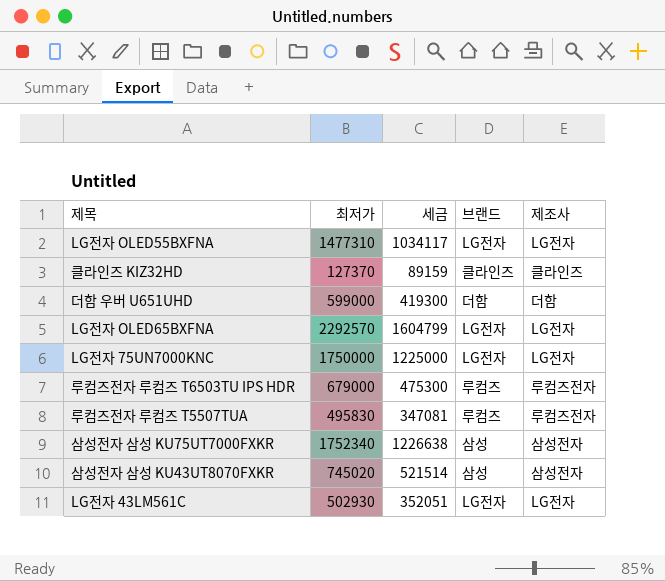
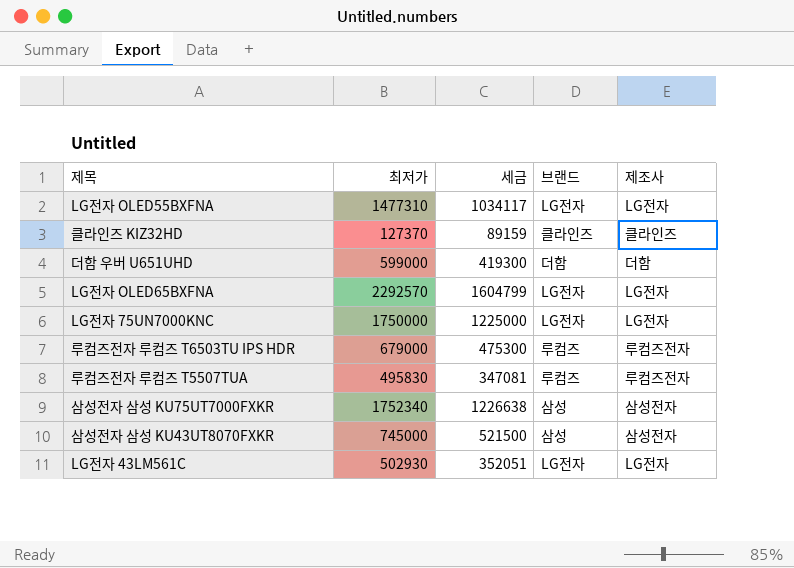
삼성전자 삼성 KU43UT8070FXKR | 최저가: 745020 -> 745000
삼성전자 삼성 KU43UT8070FXKR | 세금: 521514 -> 521500

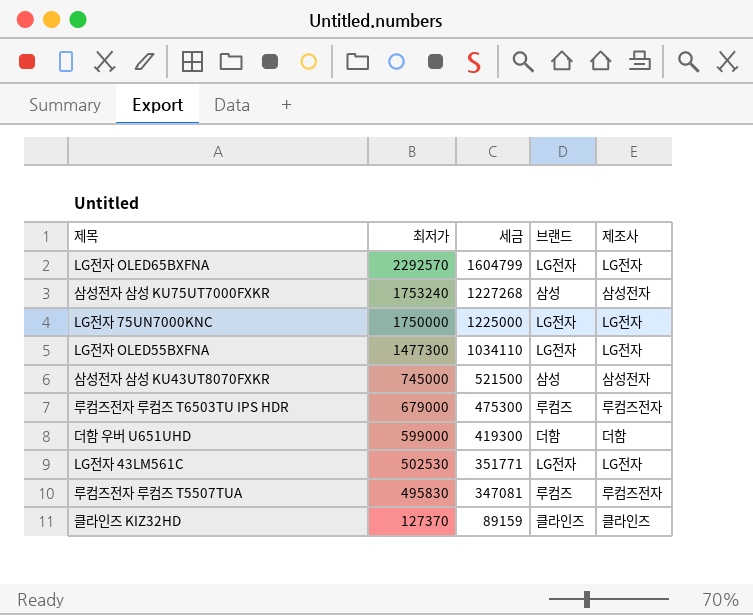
row order: none -> 최저가 descending
삼성전자 삼성 KU75UT7000FXKR | 최저가: 1752340 -> 1753240
삼성전자 삼성 KU75UT7000FXKR | 세금: 1226638 -> 1227268
LG전자 OLED55BXFNA | 최저가: 1477310 -> 1477300
LG전자 OLED55BXFNA | 세금: 1034117 -> 1034110
LG전자 43LM561C | 최저가: 502930 -> 502530
LG전자 43LM561C | 세금: 352051 -> 351771

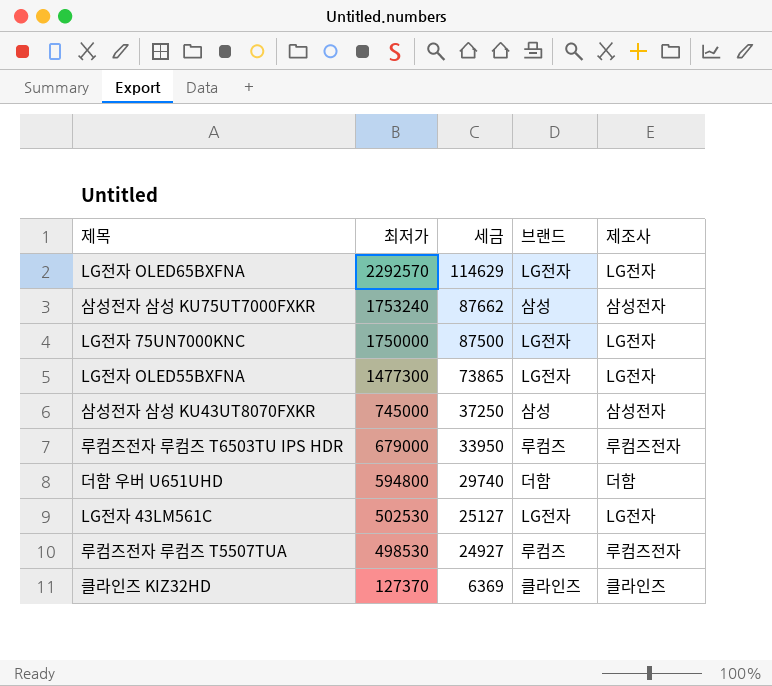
column 세금 | formula: [최저가] * 0.7 -> [최저가] * 0.05
더함 우버 U651UHD | 최저가: 599000 -> 594800
루컴즈전자 루컴즈 T5507TUA | 최저가: 495830 -> 498530

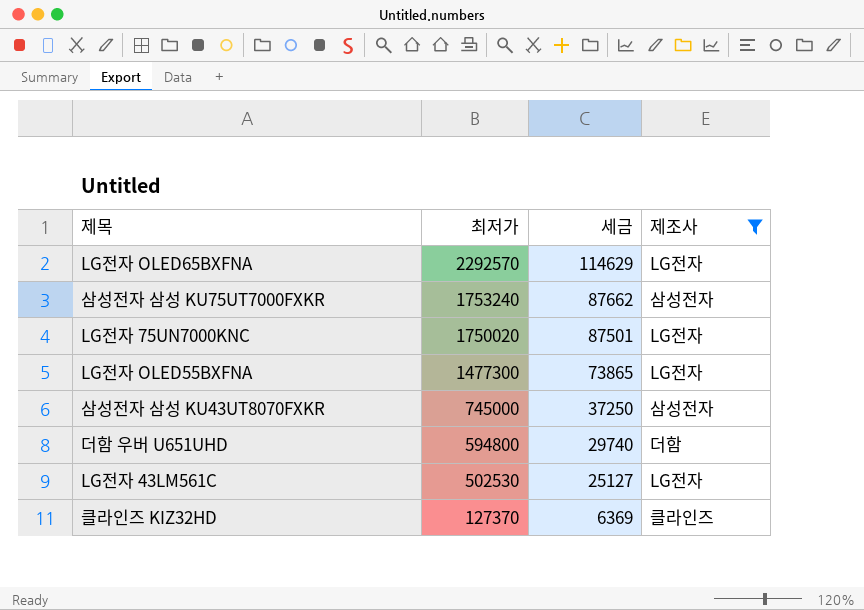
filter: none -> 제조사 != 루컴즈전자
column 브랜드 | position: 4 -> none
LG전자 75UN7000KNC | 최저가: 1750000 -> 1750020
LG전자 75UN7000KNC | 세금: 87500 -> 87501

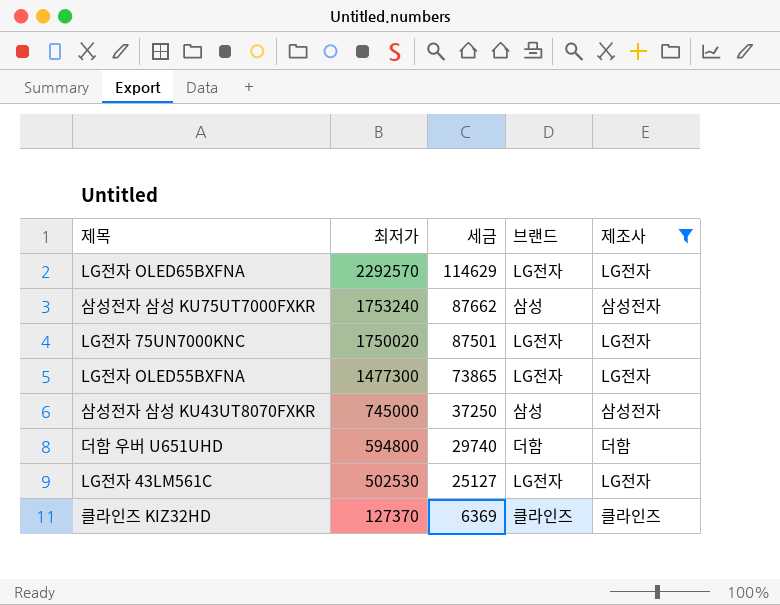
column 브랜드 | position: none -> 4

